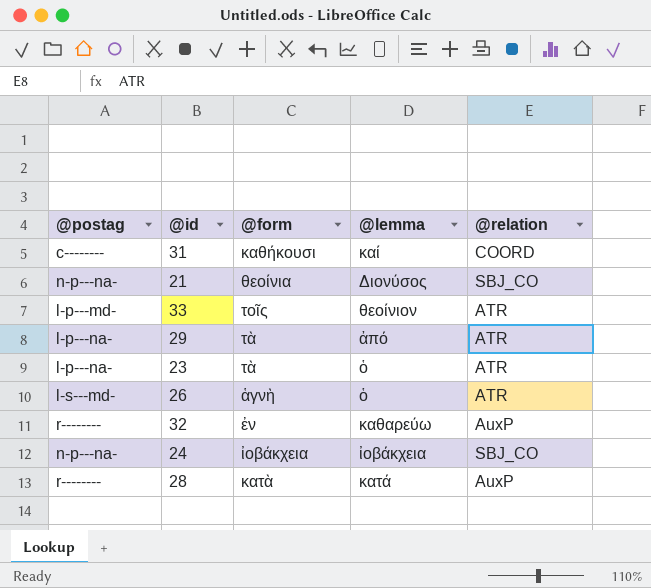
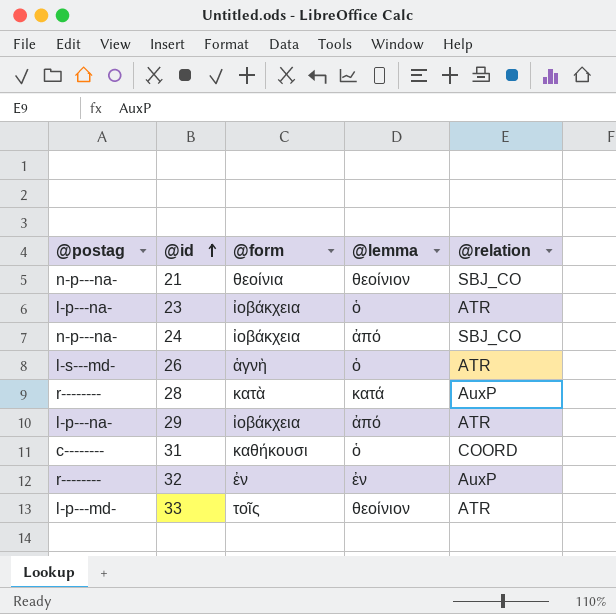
row order: none -> @id ascending
21 | @lemma: Διονύσος -> θεοίνιον
23 | @form: τὰ -> ἰοβάκχεια
24 | @lemma: ἰοβάκχεια -> ἀπό
29 | @form: τὰ -> ἰοβάκχεια
31 | @lemma: καί -> ὁ
32 | @lemma: καθαρεύω -> ἐν

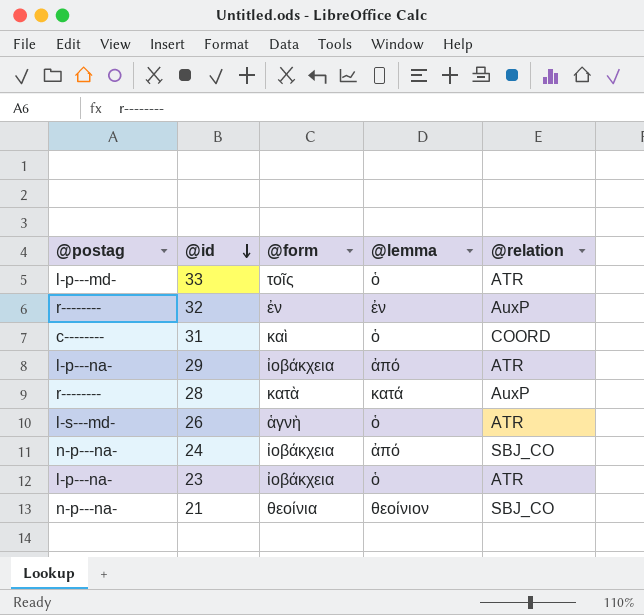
row order: @id ascending -> @id descending
33 | @lemma: θεοίνιον -> ὁ
31 | @form: καθήκουσι -> καὶ

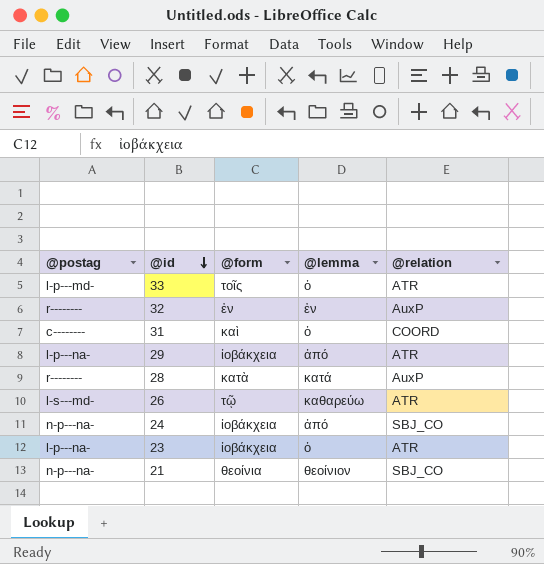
26 | @form: ἁγνὴ -> τῷ
26 | @lemma: ὁ -> καθαρεύω

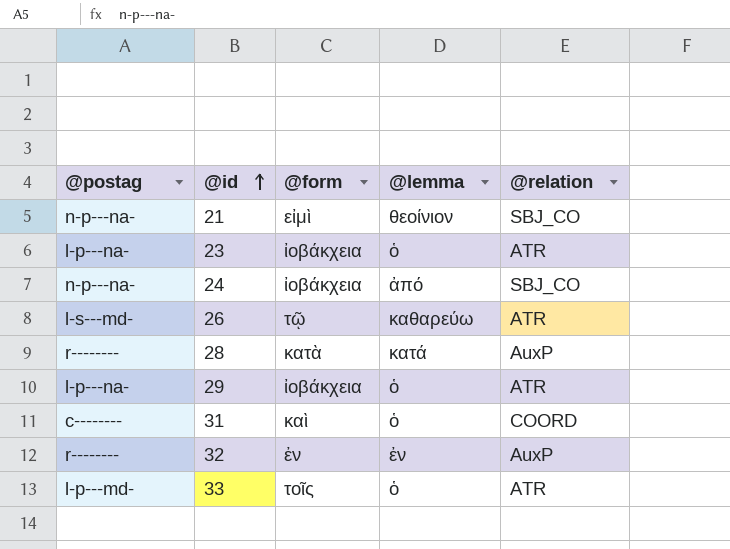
row order: @id descending -> @id ascending
21 | @form: θεοίνια -> εἰμὶ
29 | @lemma: ἀπό -> ὁ

